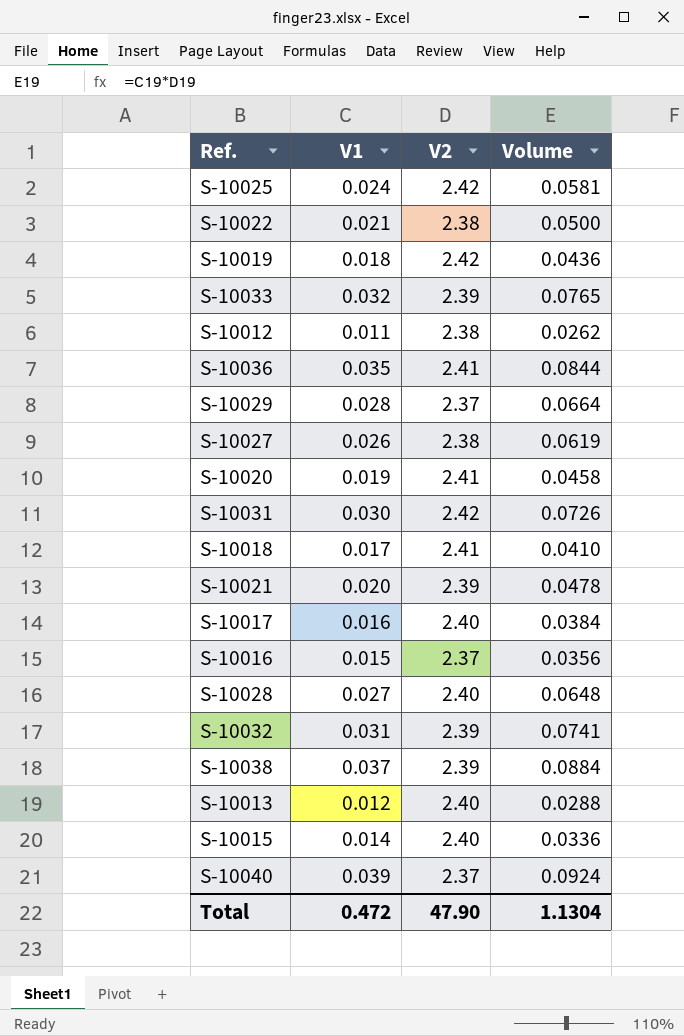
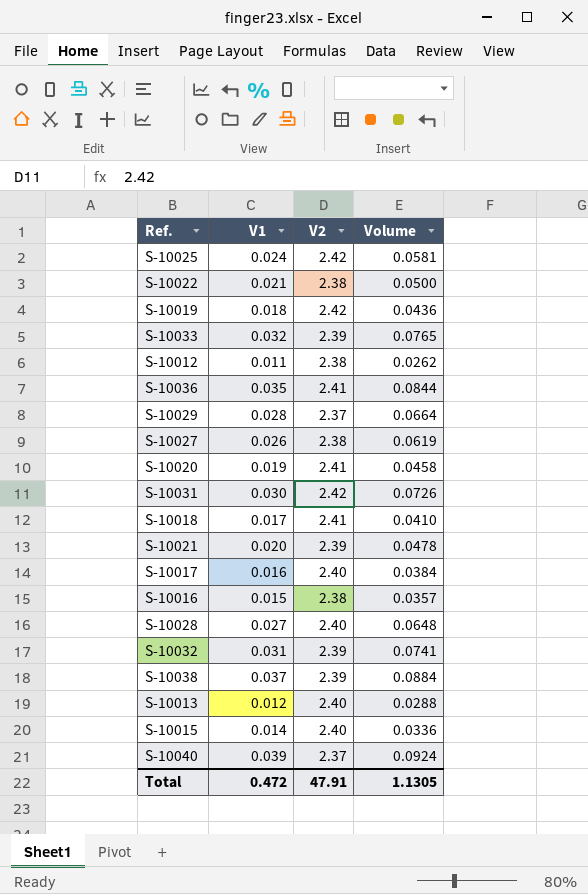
S-10016 | V2: 2.37 -> 2.38
S-10016 | Volume: 0.0356 -> 0.0357
Total | V2: 47.90 -> 47.91
Total | Volume: 1.1304 -> 1.1305

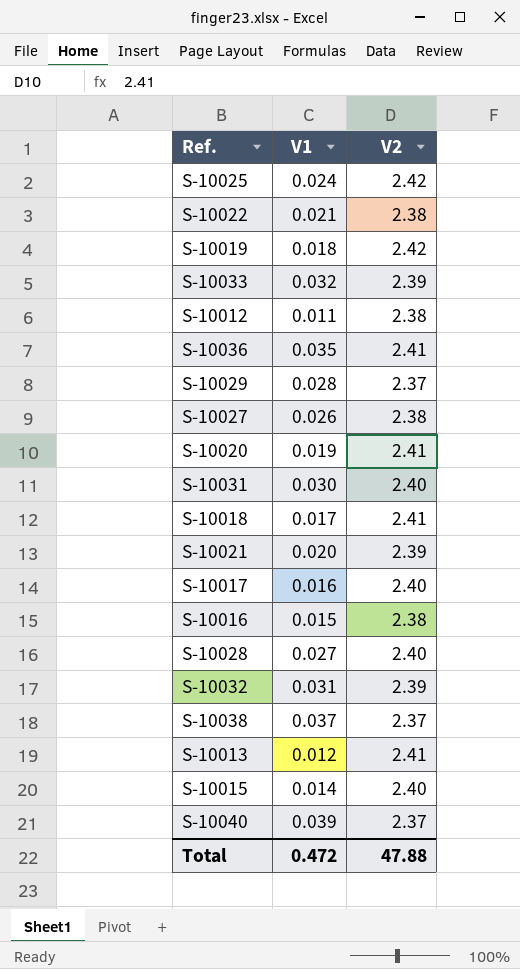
column Volume | formula: [V1] * [V2] -> none
S-10031 | V2: 2.42 -> 2.40
S-10038 | V2: 2.39 -> 2.37
S-10013 | V2: 2.40 -> 2.41
Total | V2: 47.91 -> 47.88

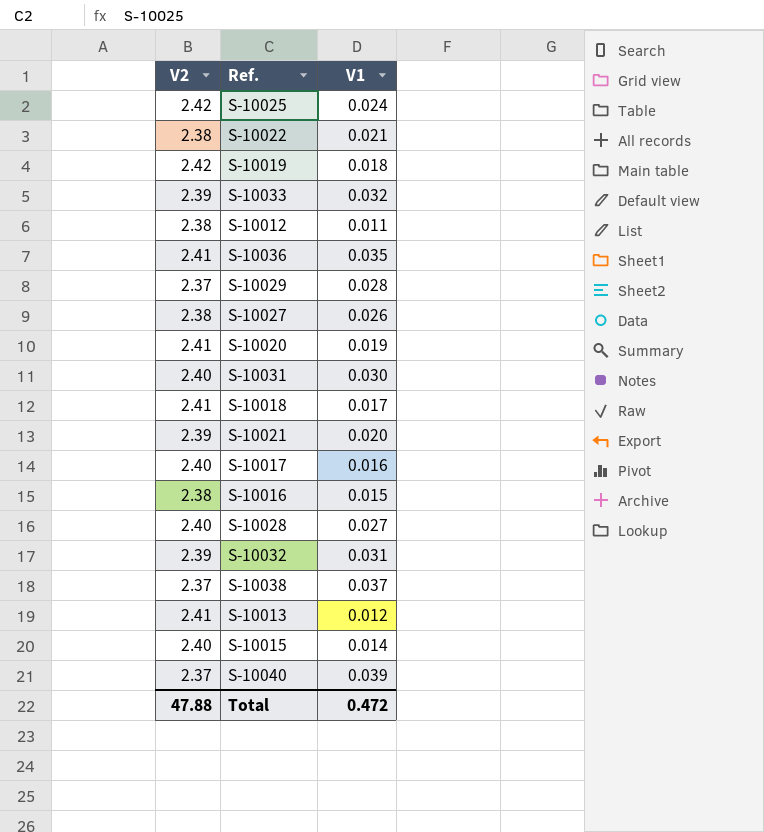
column V2 | position: 3 -> 1

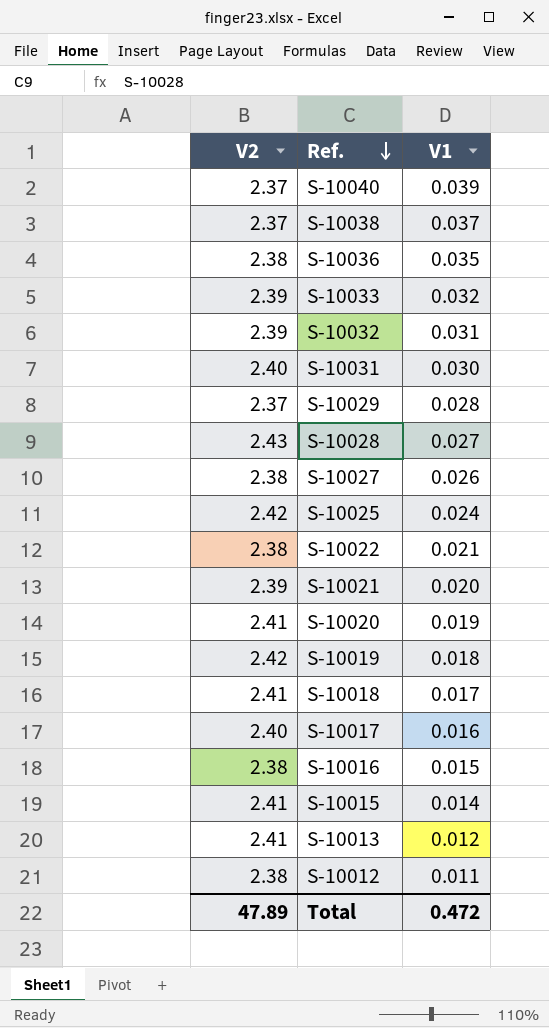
row order: none -> Ref. descending
S-10036 | V2: 2.41 -> 2.38
S-10028 | V2: 2.40 -> 2.43
S-10015 | V2: 2.40 -> 2.41
Total | V2: 47.88 -> 47.89

